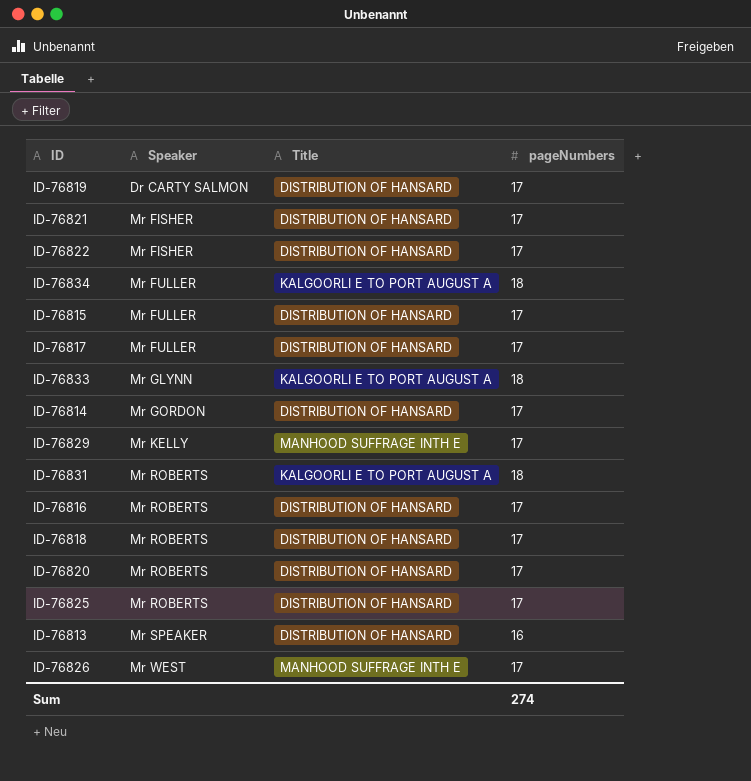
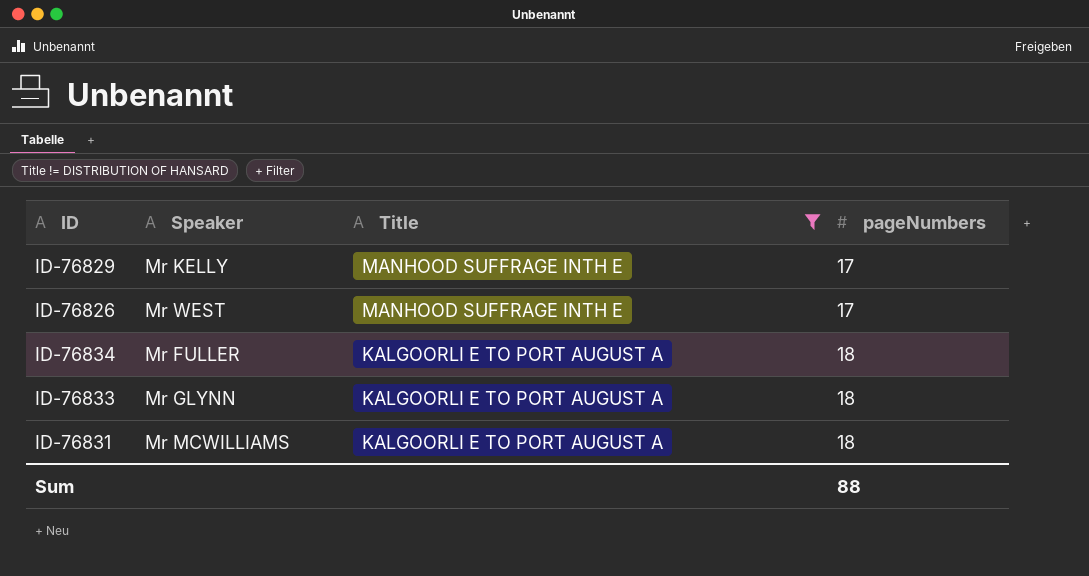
filter: none -> Title != DISTRIBUTION OF HANSARD
row order: Speaker ascending -> Title descending
ID-76831 | Speaker: Mr ROBERTS -> Mr MCWILLIAMS
Sum | pageNumbers: 274 -> 88

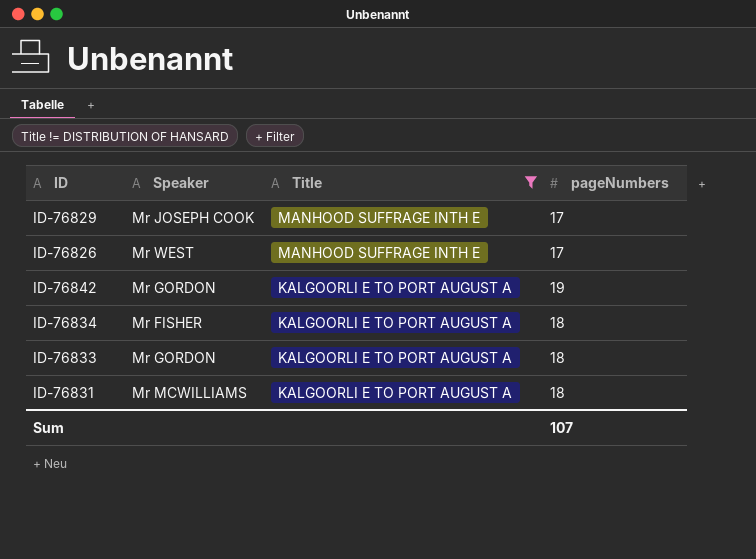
ID-76829 | Speaker: Mr KELLY -> Mr JOSEPH COOK
row ID-76842: none -> Mr GORDON | KALGOORLI E TO PORT AUGUST A | 19
ID-76834 | Speaker: Mr FULLER -> Mr FISHER
ID-76833 | Speaker: Mr GLYNN -> Mr GORDON
Sum | pageNumbers: 88 -> 107

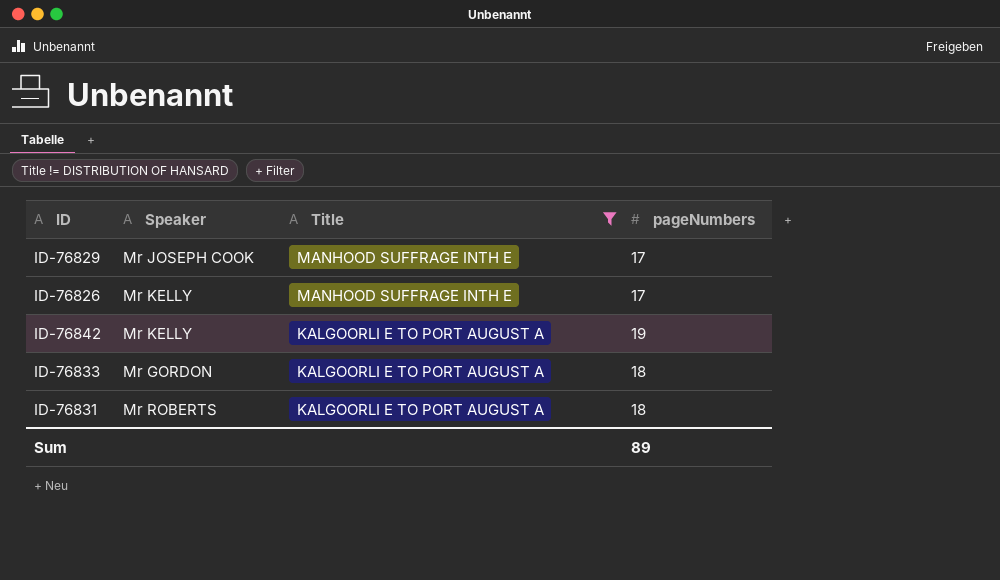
row ID-76834: Mr FISHER | KALGOORLI E TO PORT AUGUST A | 18 -> none
ID-76826 | Speaker: Mr WEST -> Mr KELLY
ID-76842 | Speaker: Mr GORDON -> Mr KELLY
ID-76831 | Speaker: Mr MCWILLIAMS -> Mr ROBERTS
Sum | pageNumbers: 107 -> 89

